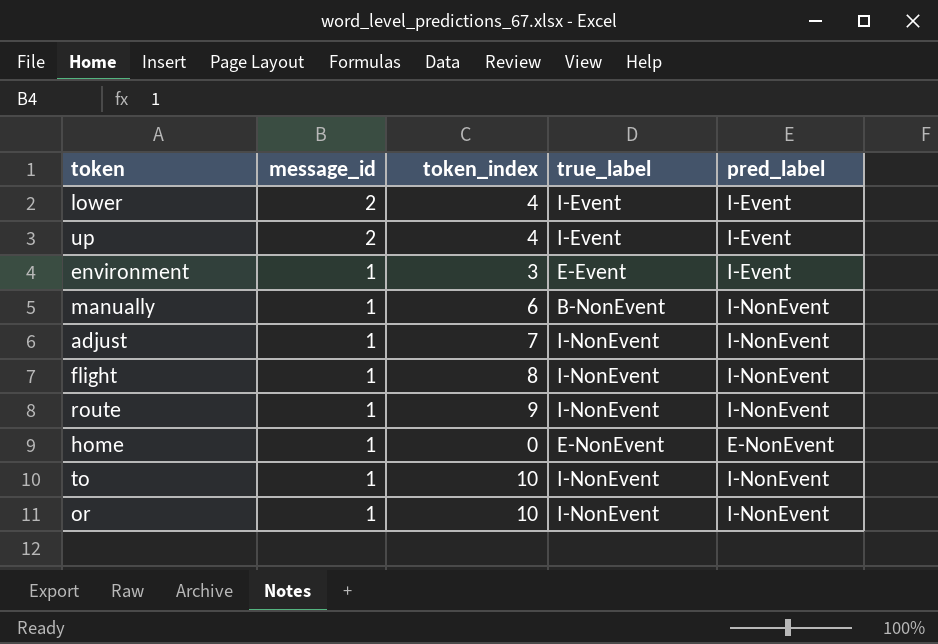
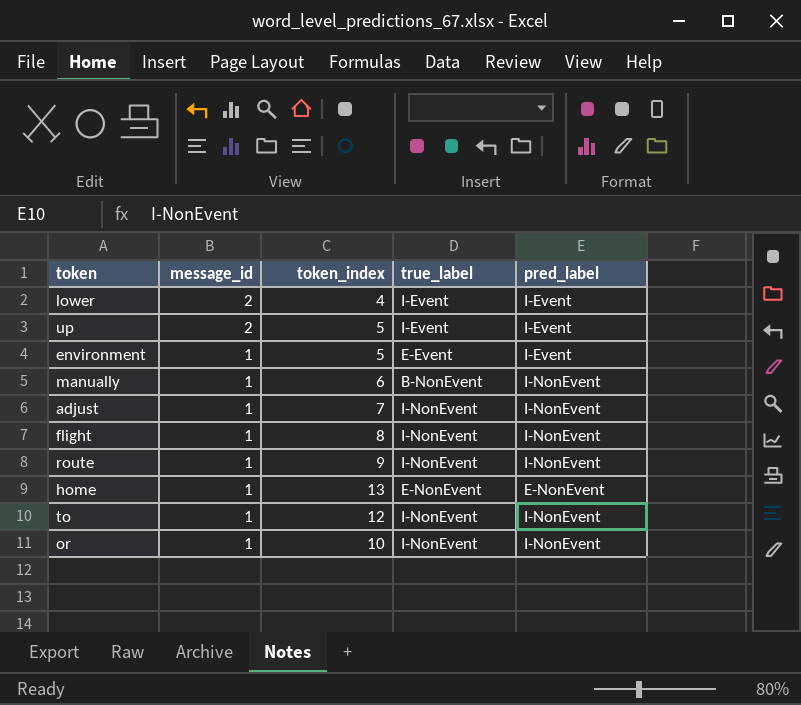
up | token_index: 4 -> 5
environment | token_index: 3 -> 5
home | token_index: 0 -> 13
to | token_index: 10 -> 12

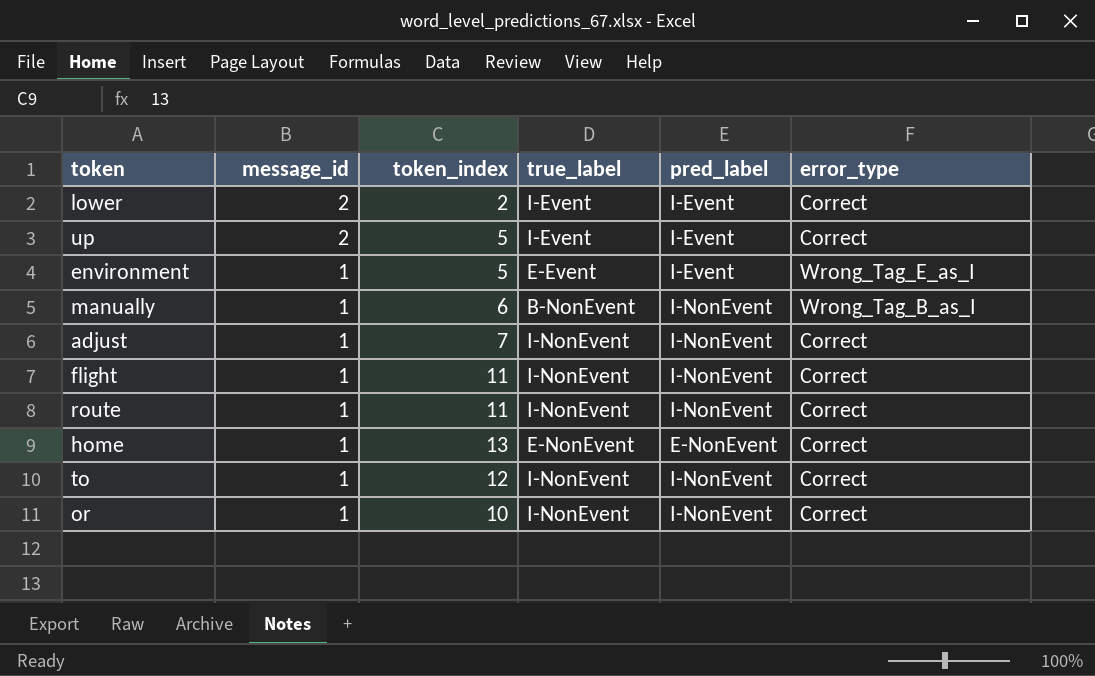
column error_type | position: none -> 6
lower | token_index: 4 -> 2
flight | token_index: 8 -> 11
route | token_index: 9 -> 11

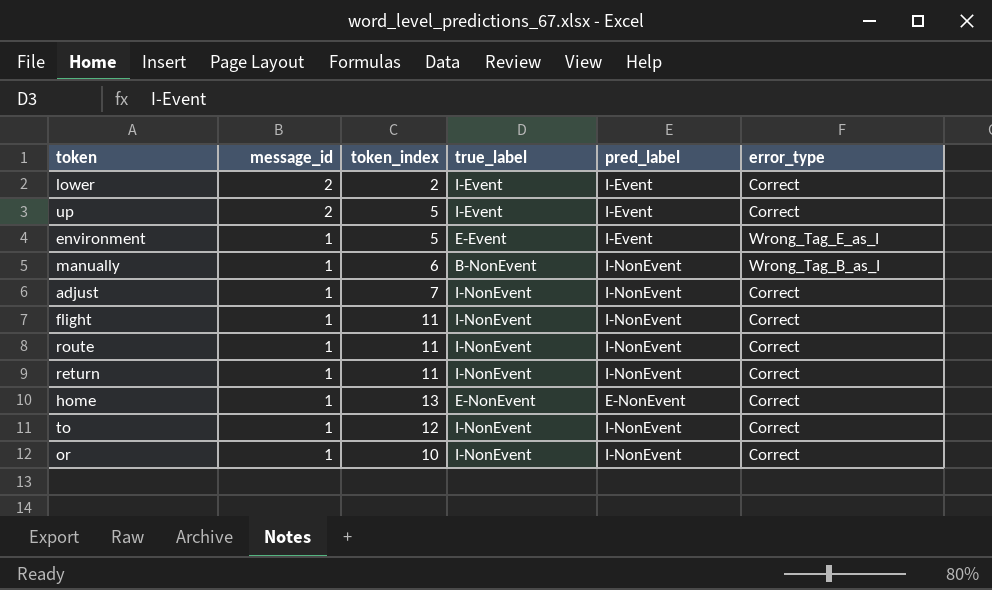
row return: none -> 1 | 11 | I-NonEvent | I-NonEvent | Correct

